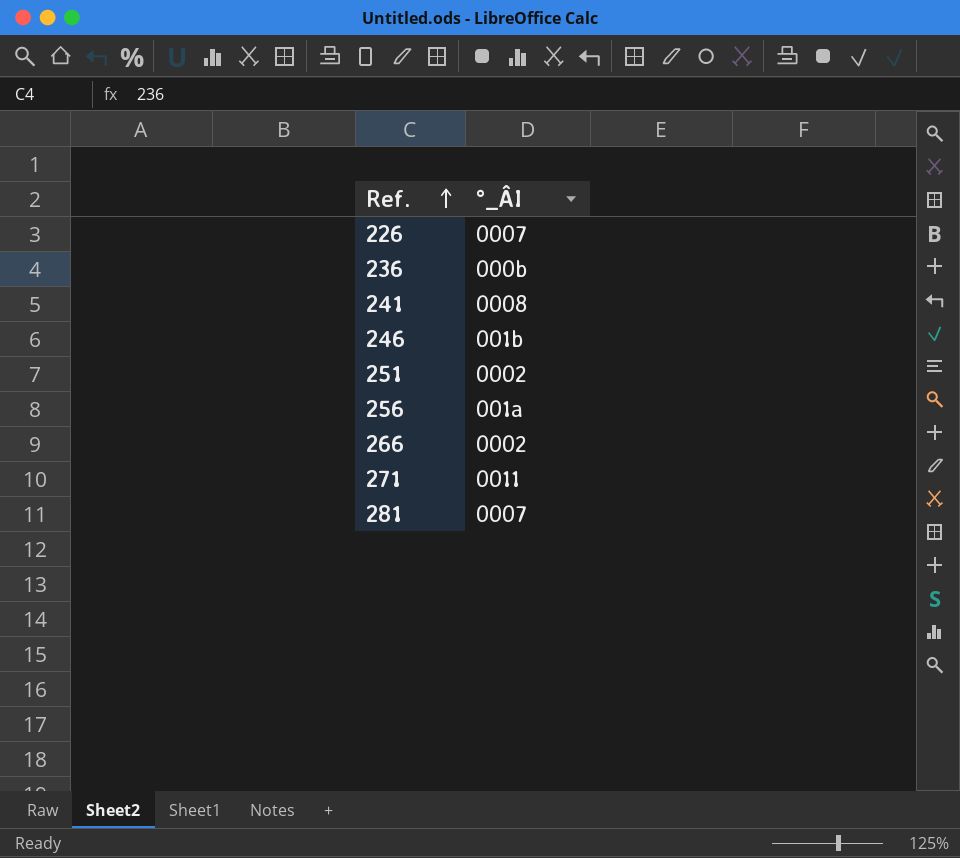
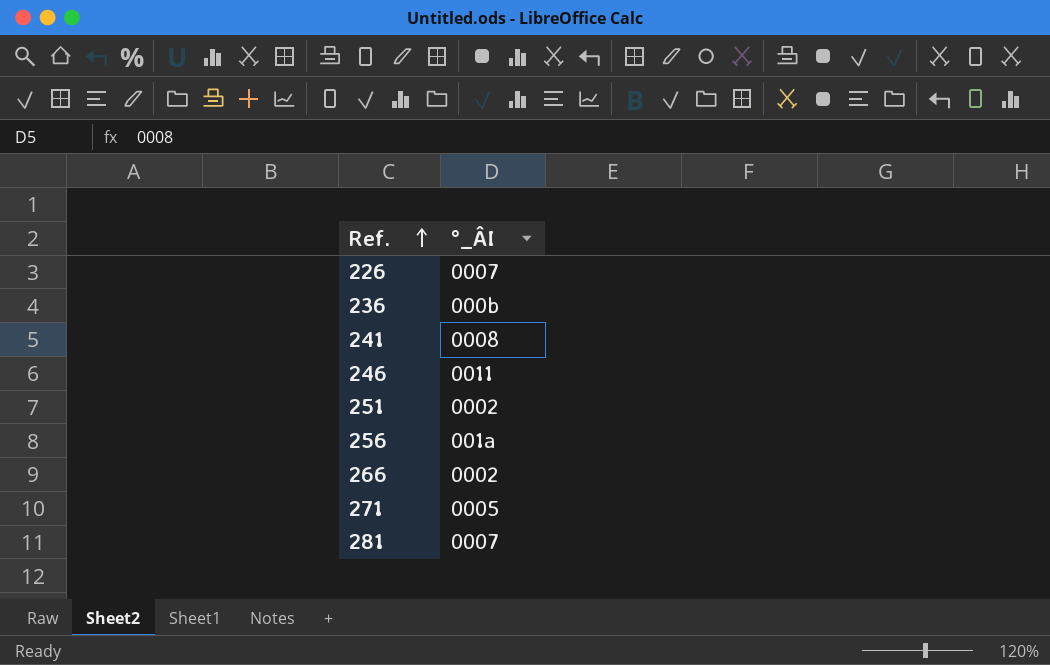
246 | °_ÂI: 001b -> 0011
271 | °_ÂI: 0011 -> 0005

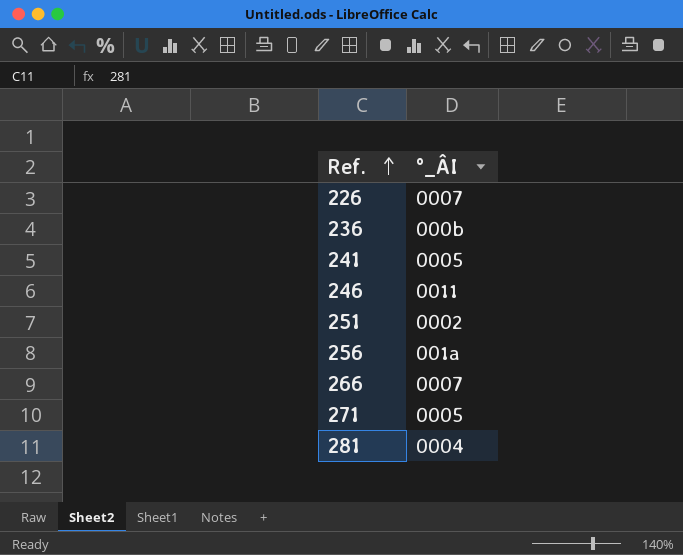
241 | °_ÂI: 0008 -> 0005
266 | °_ÂI: 0002 -> 0007
281 | °_ÂI: 0007 -> 0004

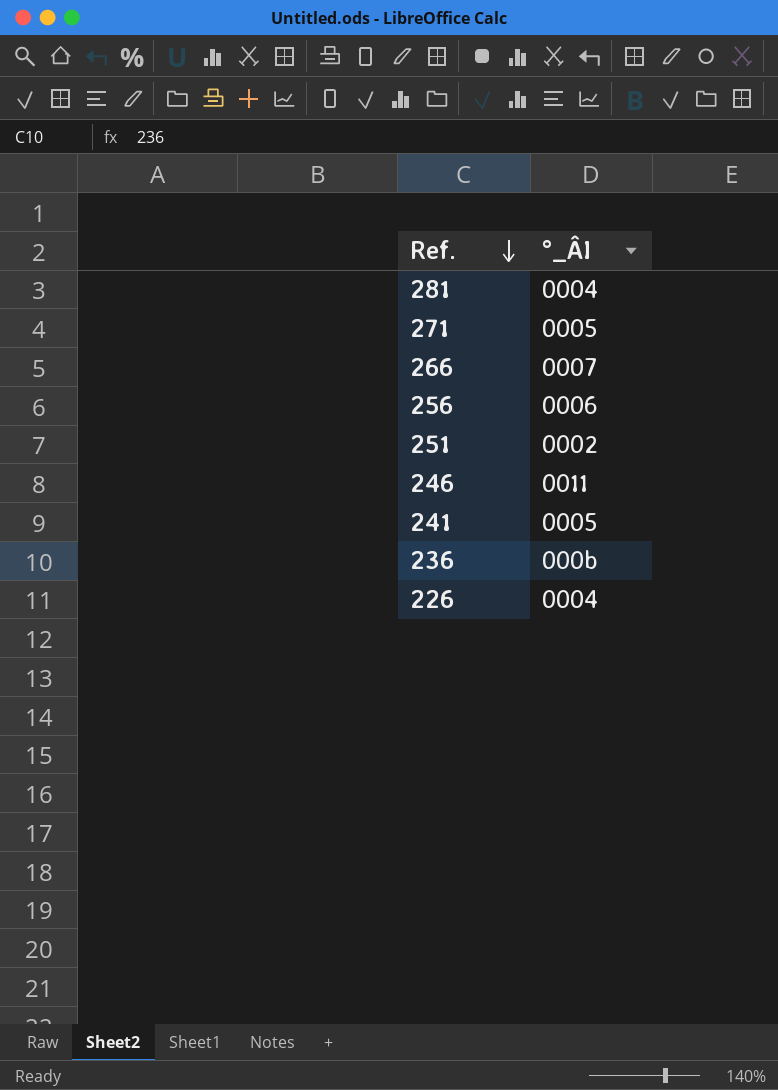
row order: Ref. ascending -> Ref. descending
256 | °_ÂI: 001a -> 0006
226 | °_ÂI: 0007 -> 0004

